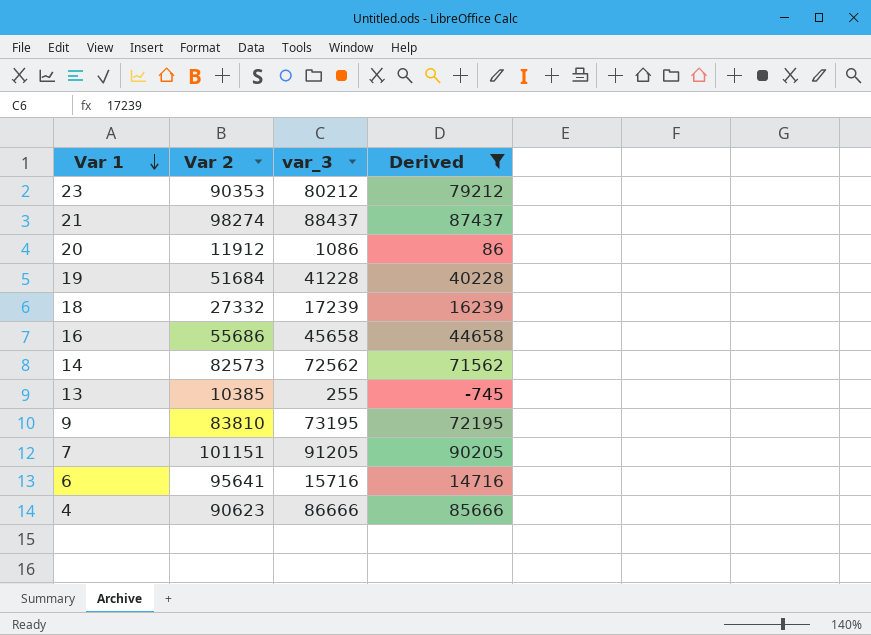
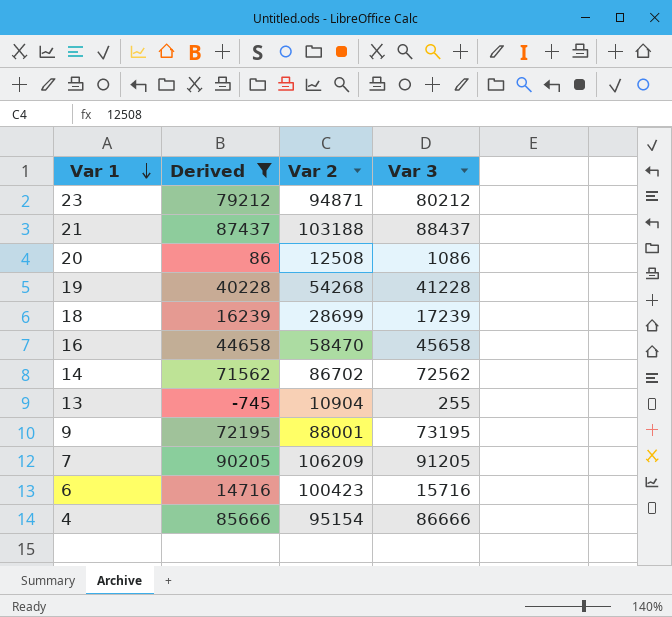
column Derived | position: 4 -> 2
column name: var_3 -> Var 3
23 | Var 2: 90353 -> 94871
21 | Var 2: 98274 -> 103188
20 | Var 2: 11912 -> 12508
19 | Var 2: 51684 -> 54268
18 | Var 2: 27332 -> 28699
16 | Var 2: 55686 -> 58470
14 | Var 2: 82573 -> 86702
13 | Var 2: 10385 -> 10904
9 | Var 2: 83810 -> 88001
7 | Var 2: 101151 -> 106209
6 | Var 2: 95641 -> 100423
4 | Var 2: 90623 -> 95154

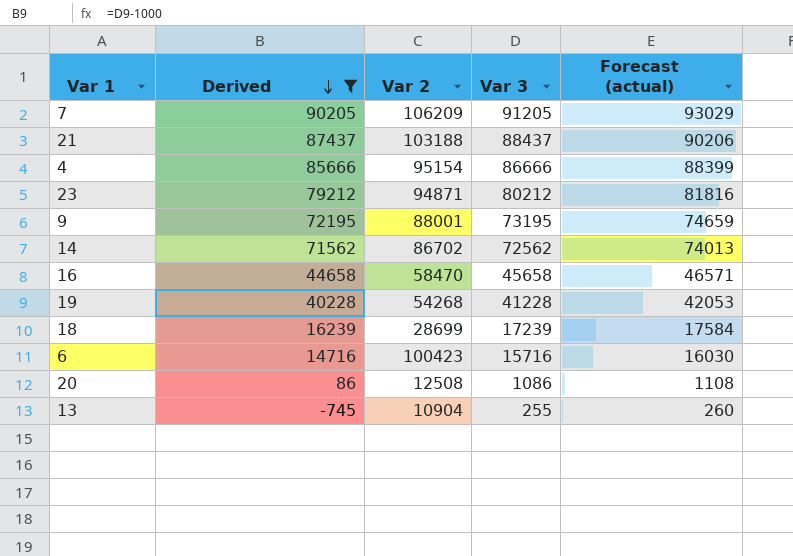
row order: Var 1 descending -> Derived descending
column Forecast (actual) | formula: none -> [Var 3] * 1.02

